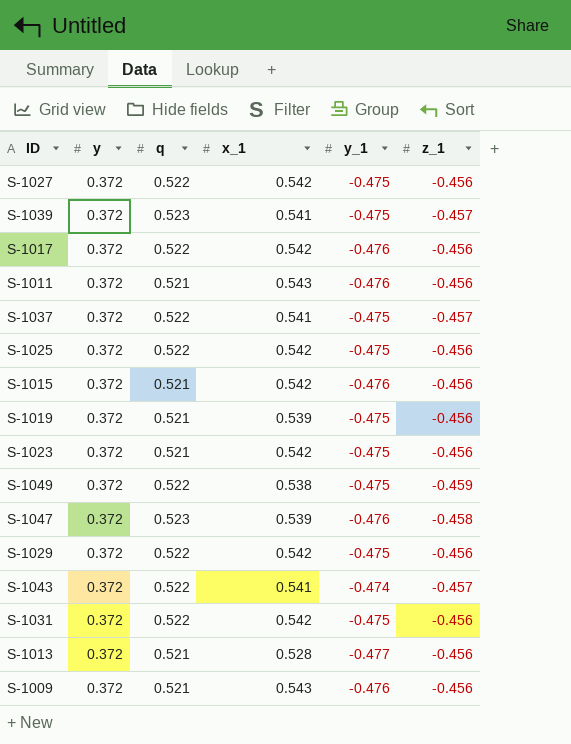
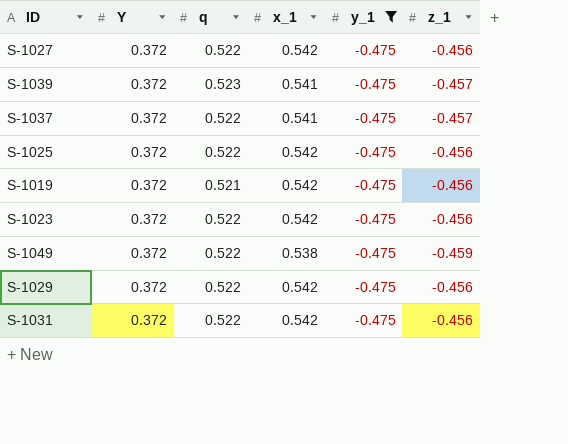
filter: none -> y_1 = -0.475
column name: y -> Y
S-1019 | x_1: 0.539 -> 0.542
S-1023 | q: 0.521 -> 0.522

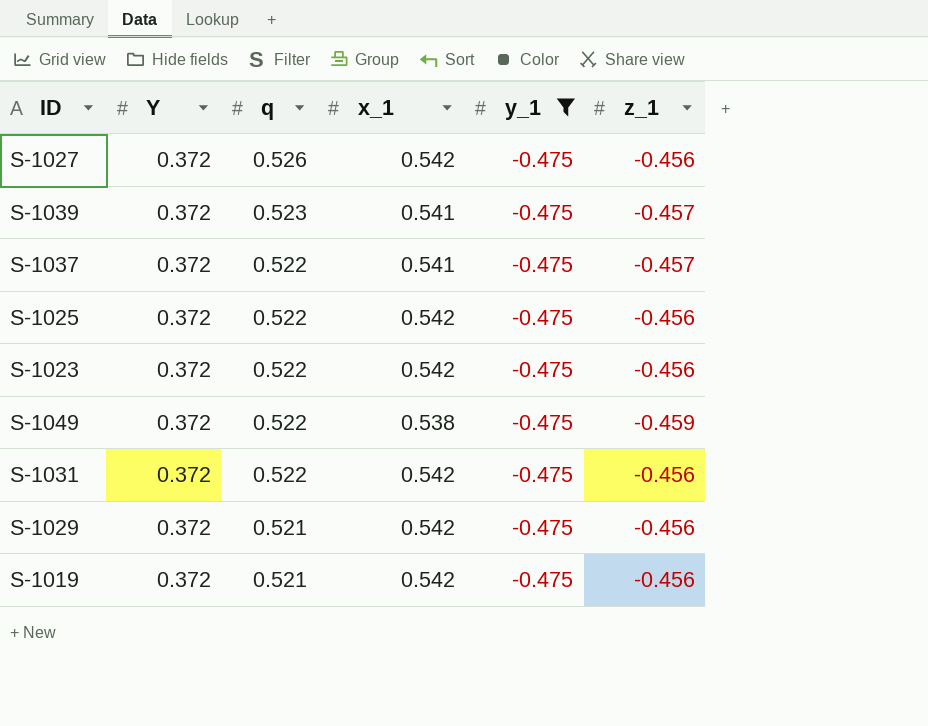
row order: none -> q descending
S-1027 | q: 0.522 -> 0.526
S-1029 | q: 0.522 -> 0.521

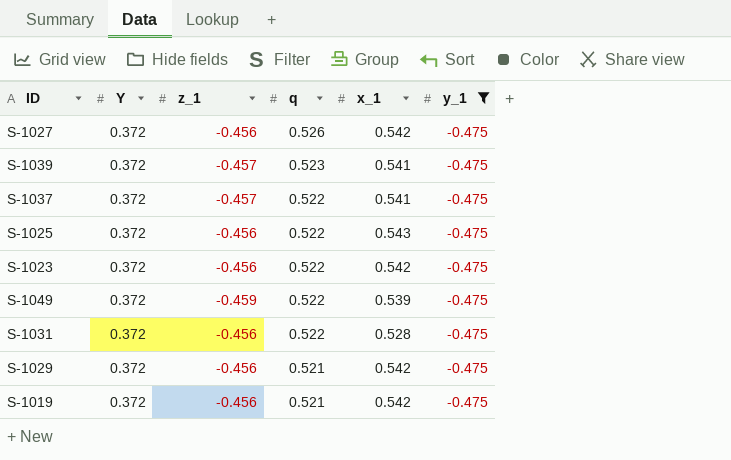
column z_1 | position: 6 -> 3
S-1025 | x_1: 0.542 -> 0.543
S-1049 | x_1: 0.538 -> 0.539
S-1031 | x_1: 0.542 -> 0.528

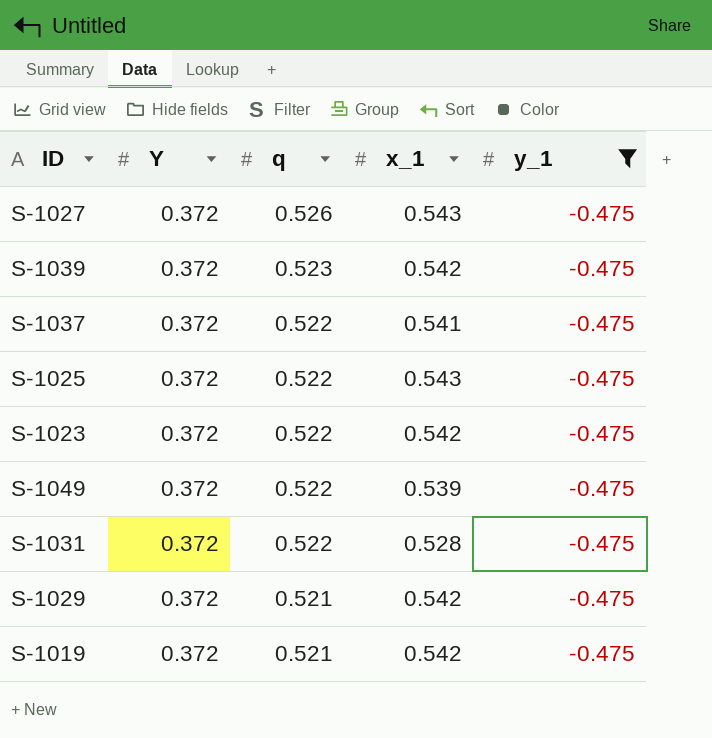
column z_1 | position: 3 -> none
S-1027 | x_1: 0.542 -> 0.543
S-1039 | x_1: 0.541 -> 0.542

